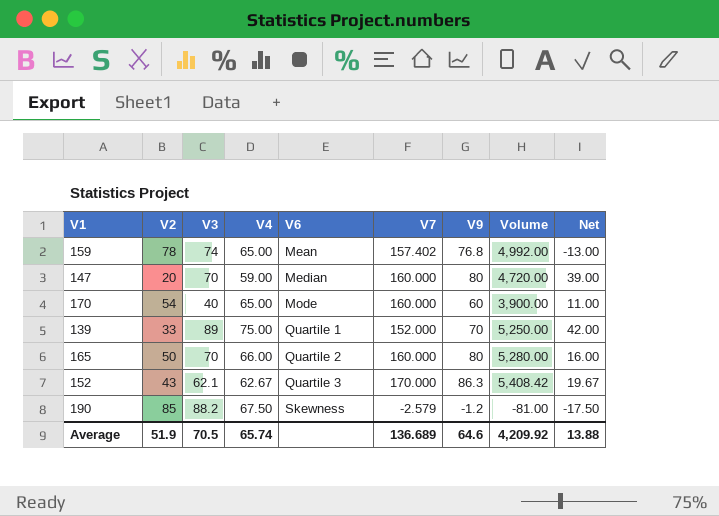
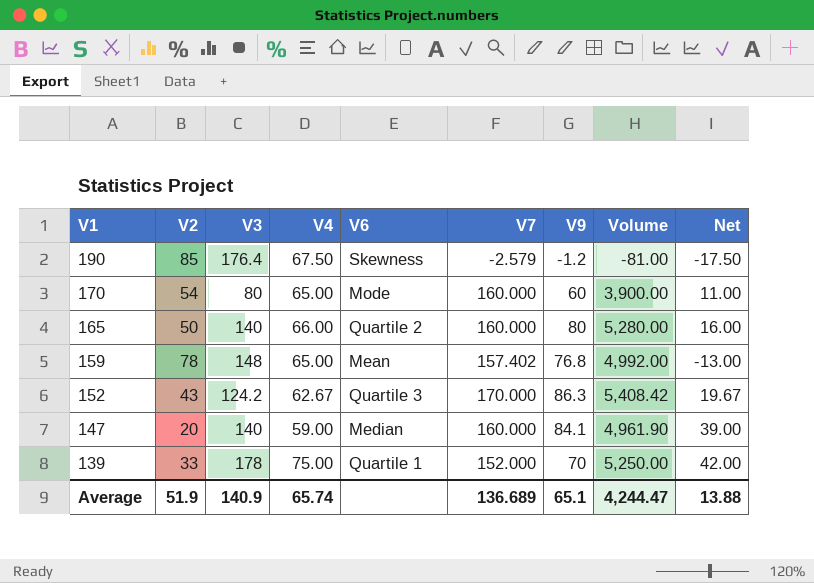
row order: V6 ascending -> V1 descending
190 | V3: 88.2 -> 176.4
170 | V3: 40 -> 80
165 | V3: 70 -> 140
159 | V3: 74 -> 148
152 | V3: 62.1 -> 124.2
147 | V3: 70 -> 140
147 | V9: 80 -> 84.1
147 | Volume: 4,720.00 -> 4,961.90
139 | V3: 89 -> 178
Average | V3: 70.5 -> 140.9
Average | V9: 64.6 -> 65.1
Average | Volume: 4,209.92 -> 4,244.47

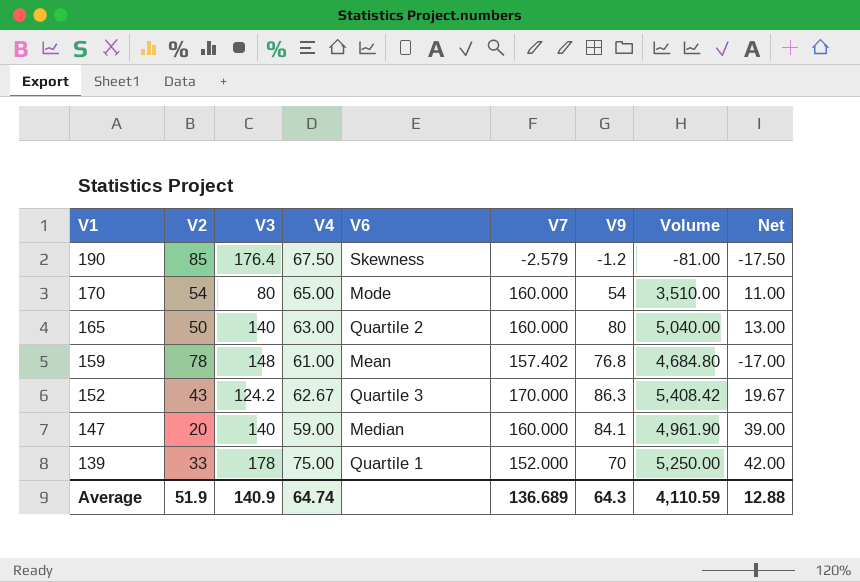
170 | V9: 60 -> 54
170 | Volume: 3,900.00 -> 3,510.00
165 | V4: 66.00 -> 63.00
165 | Volume: 5,280.00 -> 5,040.00
165 | Net: 16.00 -> 13.00
159 | V4: 65.00 -> 61.00
159 | Volume: 4,992.00 -> 4,684.80
159 | Net: -13.00 -> -17.00
Average | V4: 65.74 -> 64.74
Average | V9: 65.1 -> 64.3
Average | Volume: 4,244.47 -> 4,110.59
Average | Net: 13.88 -> 12.88

